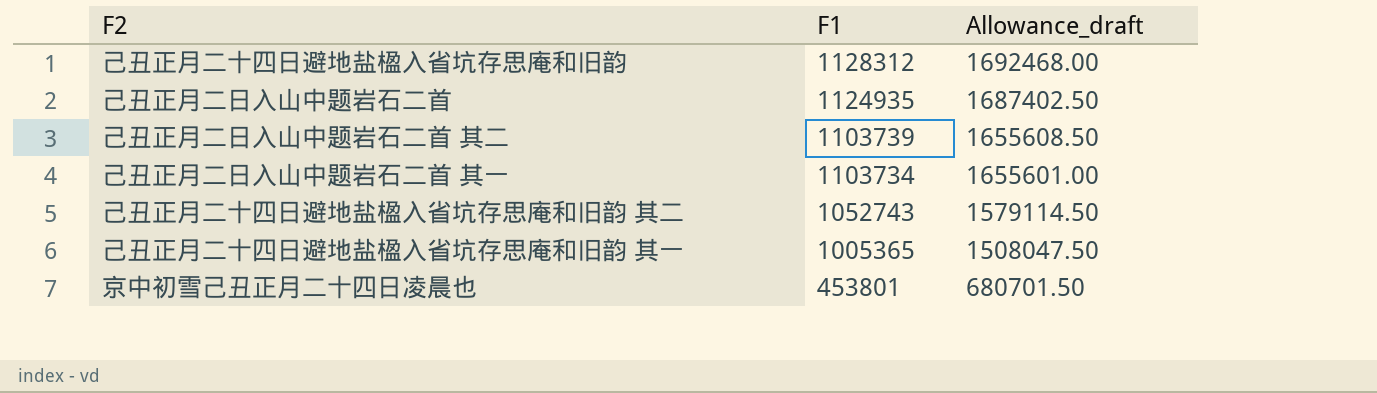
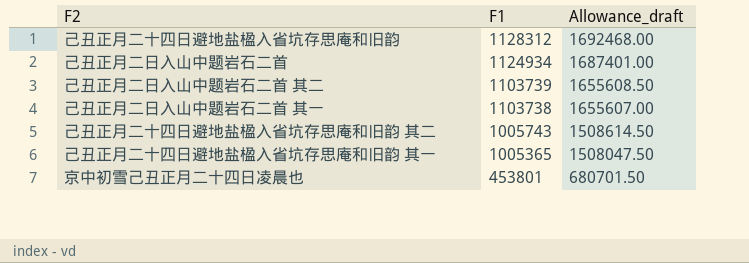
己丑正月二日入山中题岩石二首 | F1: 1124935 -> 1124934
己丑正月二日入山中题岩石二首 | Allowance_draft: 1687402.50 -> 1687401.00
己丑正月二日入山中题岩石二首 其一 | F1: 1103734 -> 1103738
己丑正月二日入山中题岩石二首 其一 | Allowance_draft: 1655601.00 -> 1655607.00
己丑正月二十四日避地盐楹入省坑存思庵和旧韵 其二 | F1: 1052743 -> 1005743
己丑正月二十四日避地盐楹入省坑存思庵和旧韵 其二 | Allowance_draft: 1579114.50 -> 1508614.50

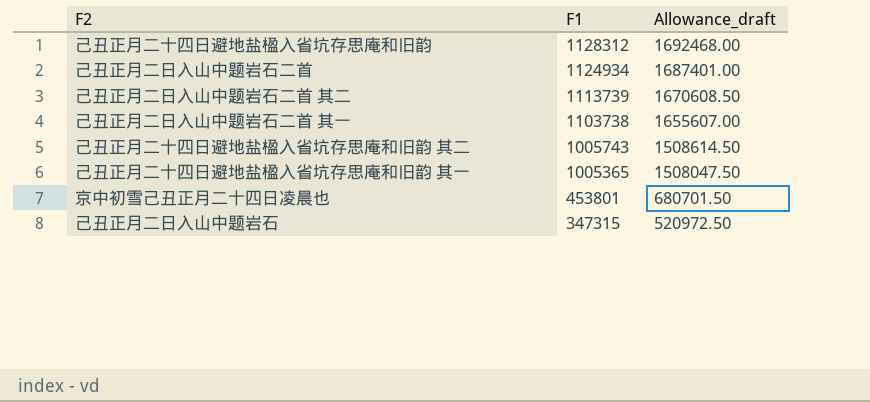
己丑正月二日入山中题岩石二首 其二 | F1: 1103739 -> 1113739
己丑正月二日入山中题岩石二首 其二 | Allowance_draft: 1655608.50 -> 1670608.50
row 己丑正月二日入山中题岩石: none -> 347315 | 520972.50

